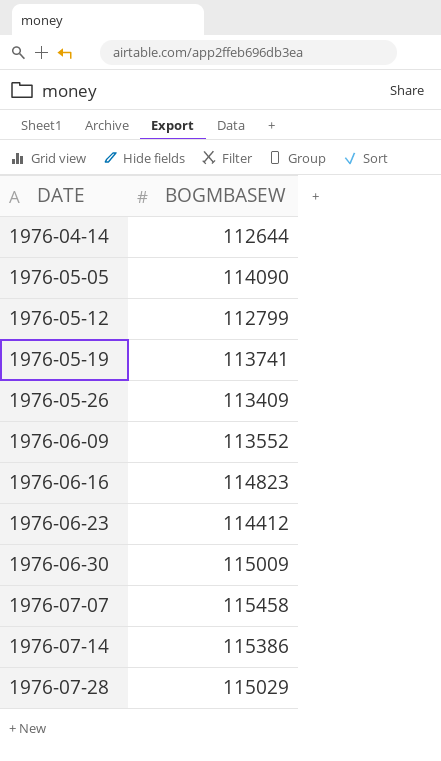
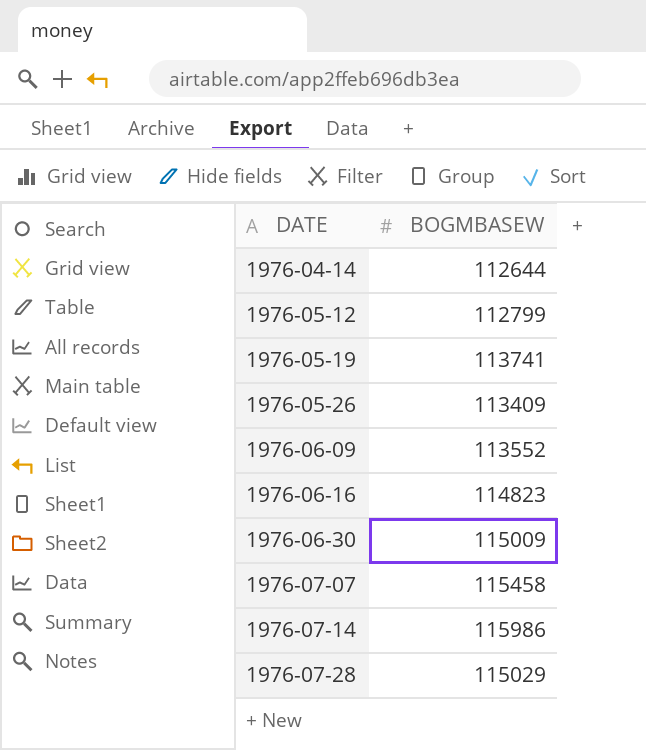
row 1976-05-05: 114090 -> none
row 1976-06-23: 114412 -> none
1976-07-14 | BOGMBASEW: 115386 -> 115986

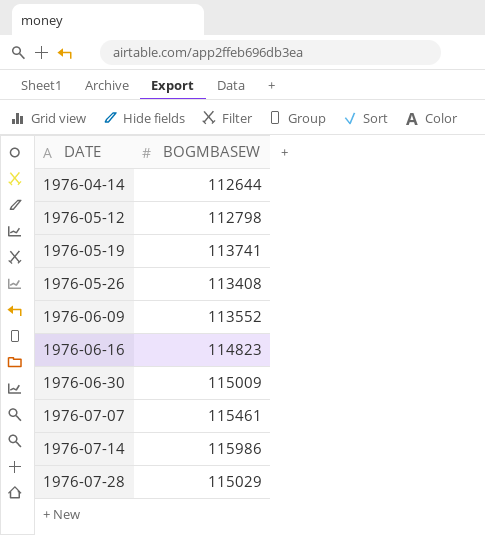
1976-05-12 | BOGMBASEW: 112799 -> 112798
1976-05-26 | BOGMBASEW: 113409 -> 113408
1976-07-07 | BOGMBASEW: 115458 -> 115461

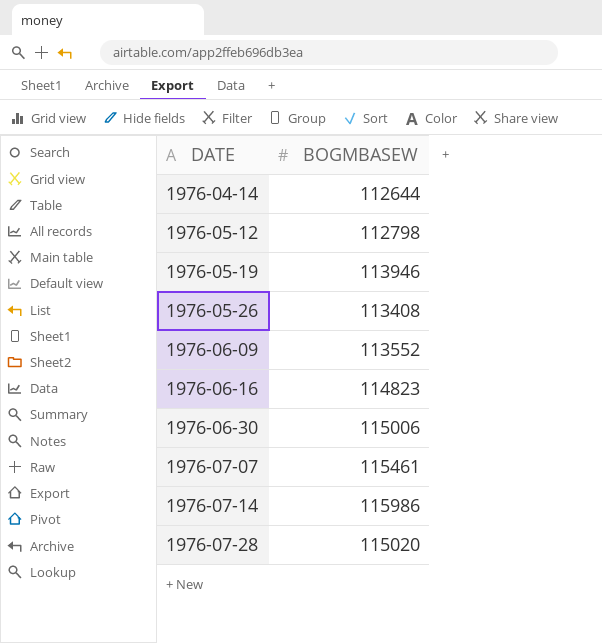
1976-05-19 | BOGMBASEW: 113741 -> 113946
1976-06-30 | BOGMBASEW: 115009 -> 115006
1976-07-28 | BOGMBASEW: 115029 -> 115020

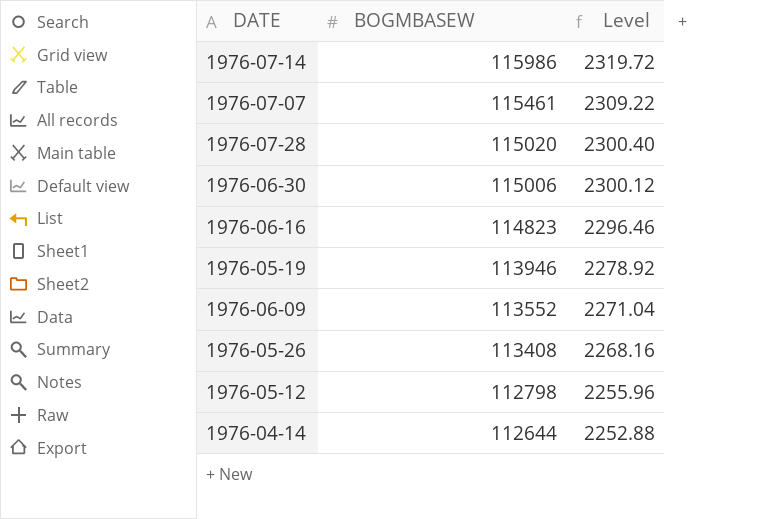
row order: DATE ascending -> BOGMBASEW descending
column Level | formula: none -> [BOGMBASEW] * 0.02

